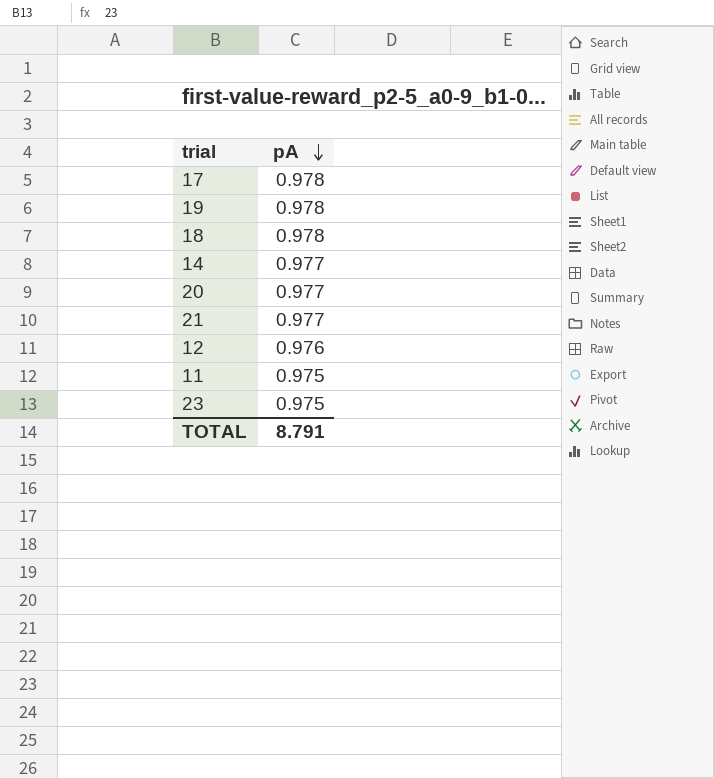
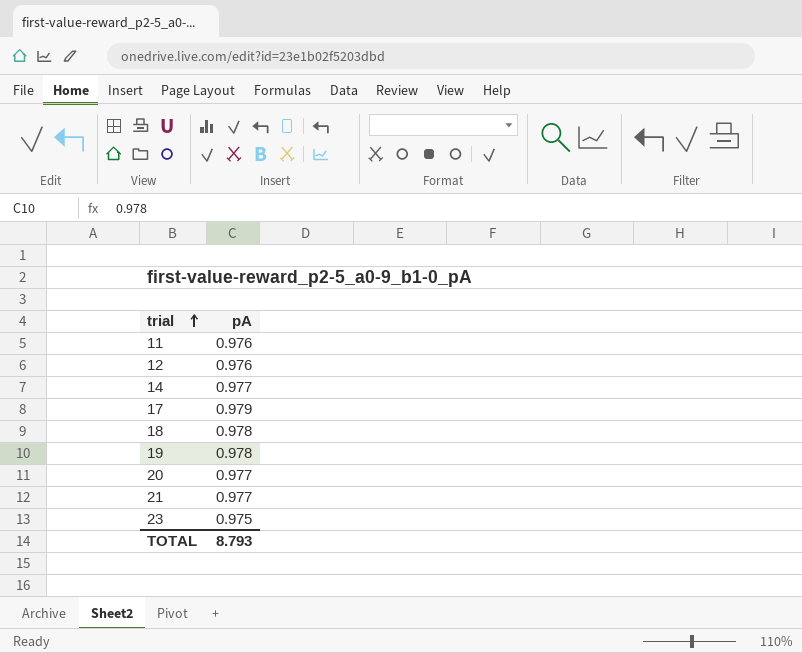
row order: pA descending -> trial ascending
11 | pA: 0.975 -> 0.976
17 | pA: 0.978 -> 0.979
TOTAL | pA: 8.791 -> 8.793

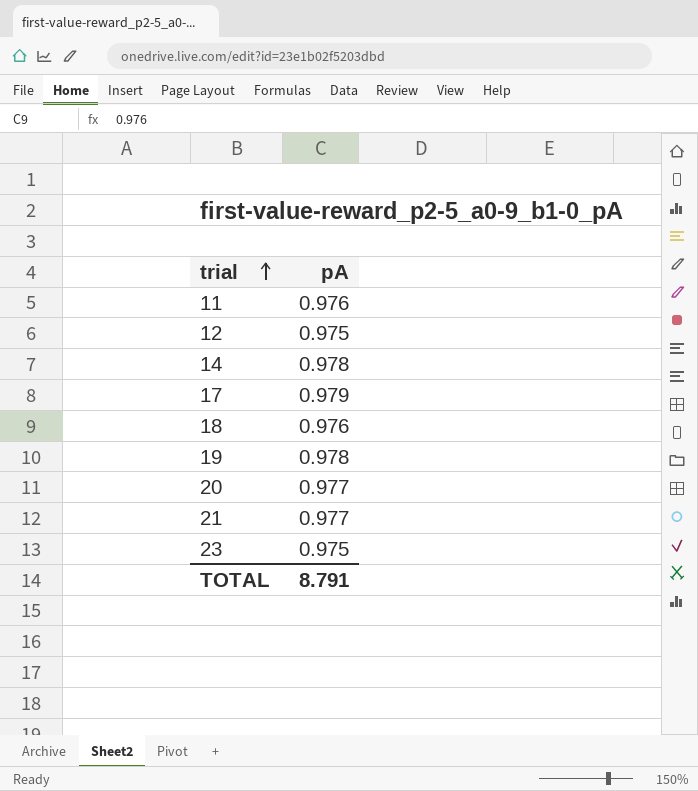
12 | pA: 0.976 -> 0.975
14 | pA: 0.977 -> 0.978
18 | pA: 0.978 -> 0.976
TOTAL | pA: 8.793 -> 8.791

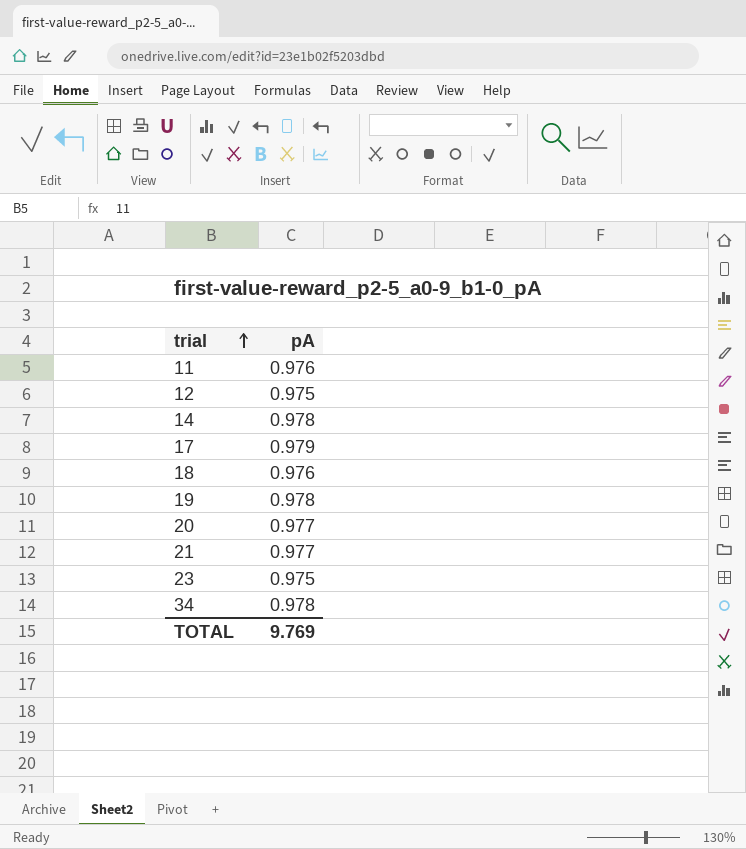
row 34: none -> 0.978
TOTAL | pA: 8.791 -> 9.769

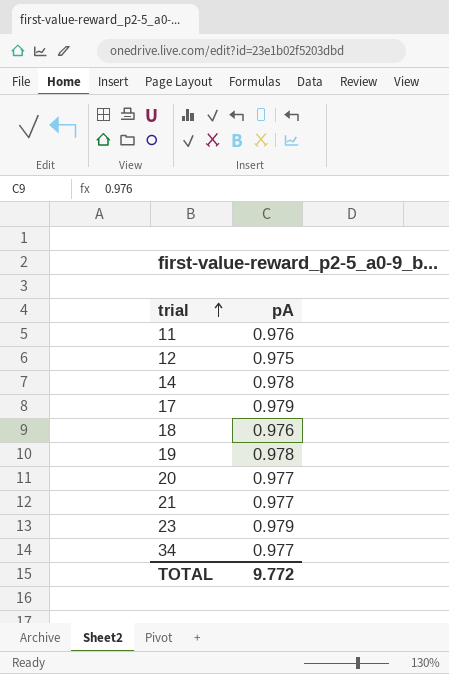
23 | pA: 0.975 -> 0.979
34 | pA: 0.978 -> 0.977
TOTAL | pA: 9.769 -> 9.772

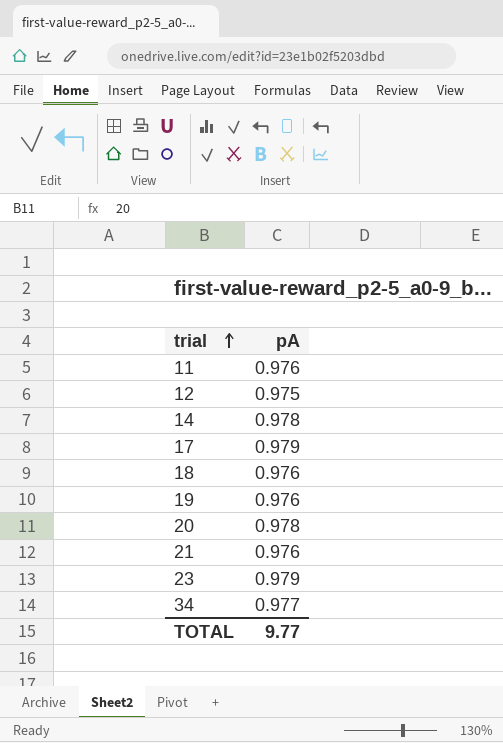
19 | pA: 0.978 -> 0.976
20 | pA: 0.977 -> 0.978
21 | pA: 0.977 -> 0.976
TOTAL | pA: 9.772 -> 9.77

